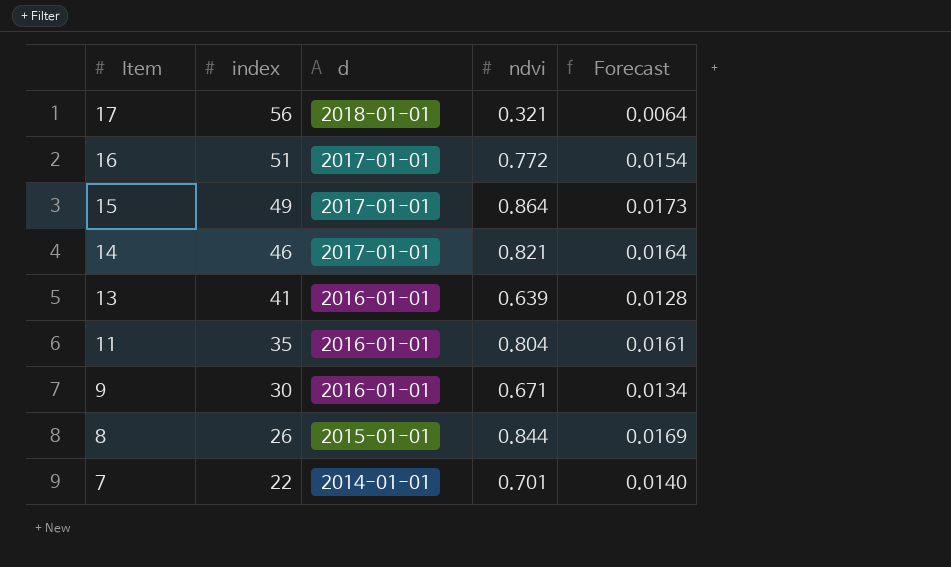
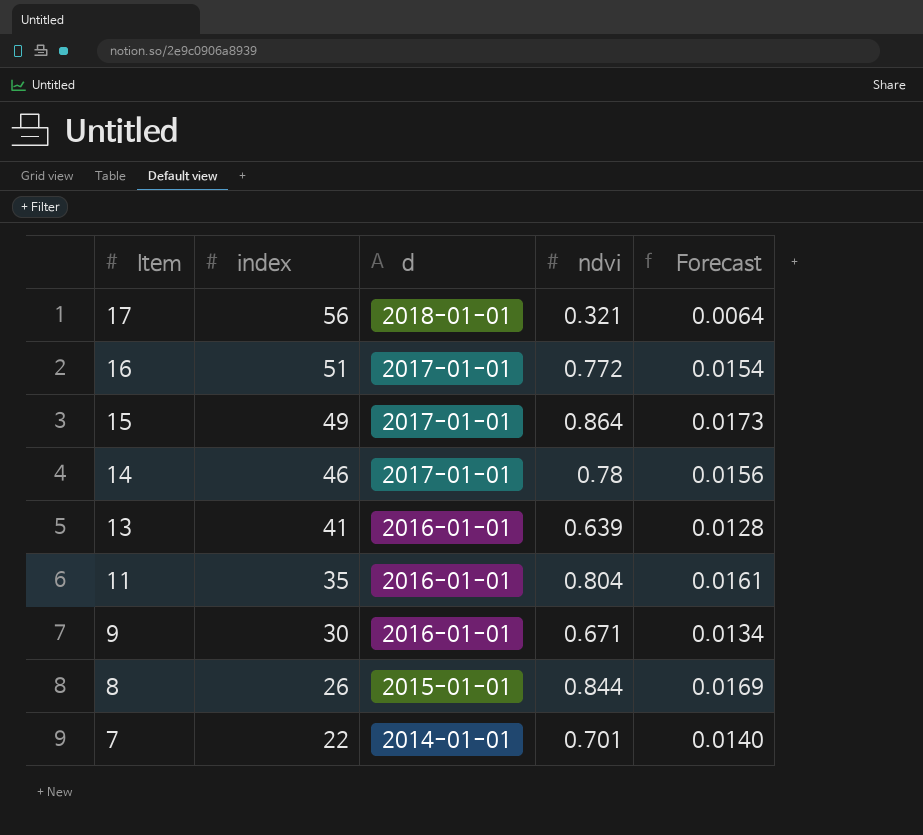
14 | ndvi: 0.821 -> 0.78
14 | Forecast: 0.0164 -> 0.0156

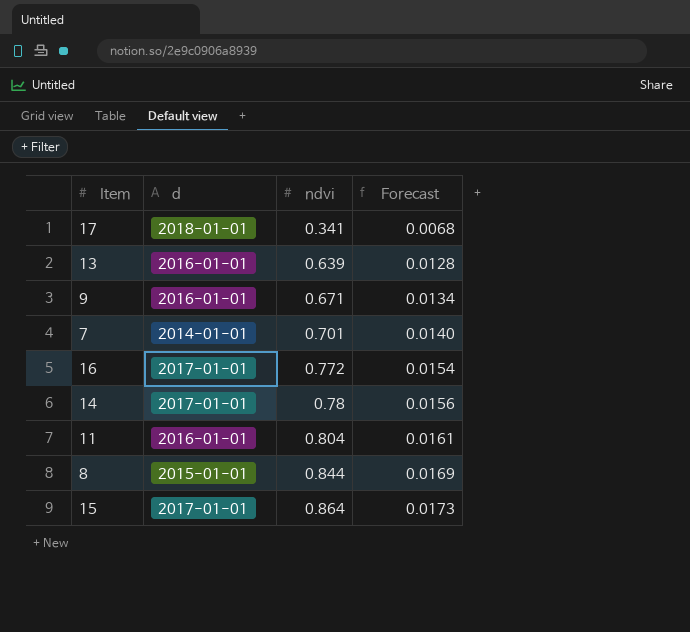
row order: Item descending -> ndvi ascending
column index | position: 2 -> none
17 | ndvi: 0.321 -> 0.341
17 | Forecast: 0.0064 -> 0.0068

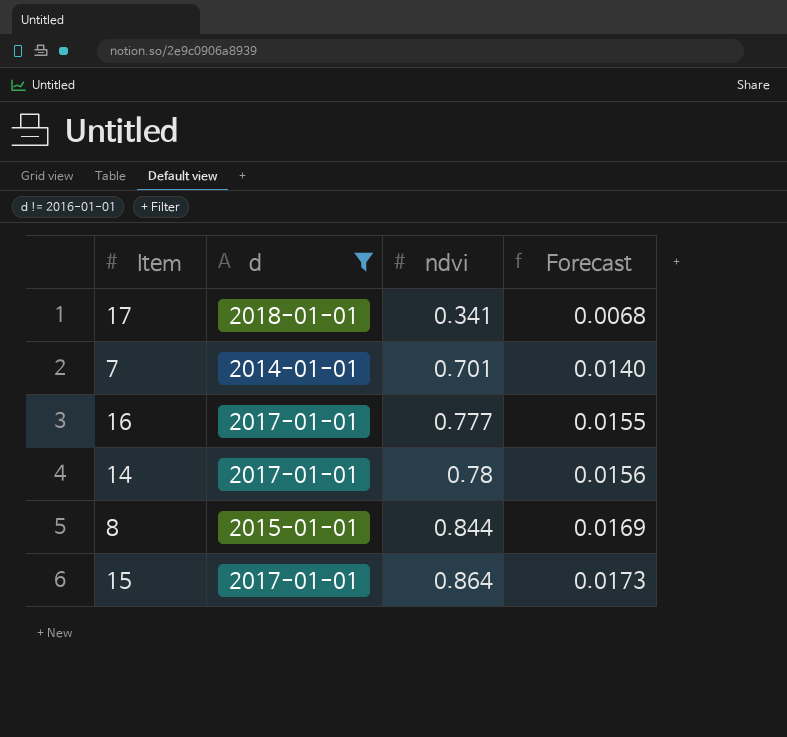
filter: none -> d != 2016-01-01
16 | ndvi: 0.772 -> 0.777
16 | Forecast: 0.0154 -> 0.0155

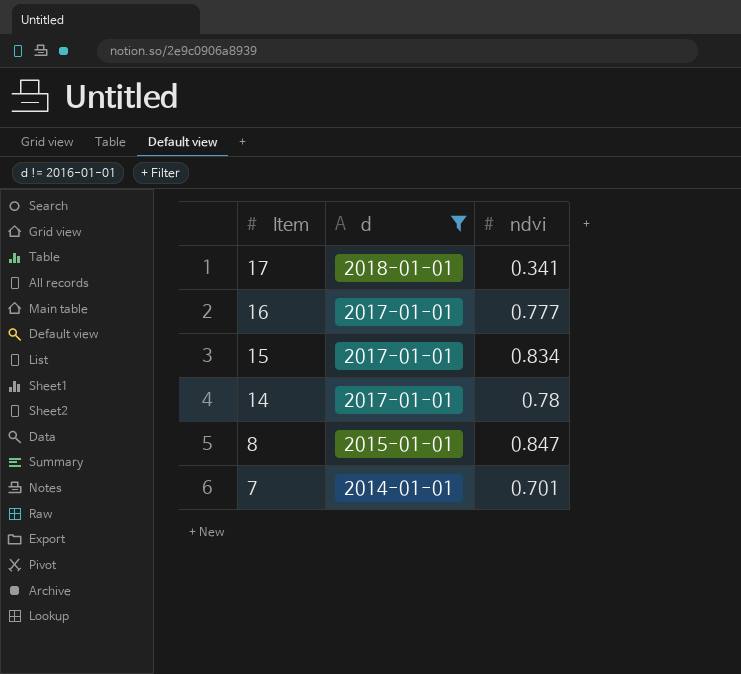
row order: ndvi ascending -> Item descending
column Forecast | formula: [ndvi] * 0.02 -> none
15 | ndvi: 0.864 -> 0.834
8 | ndvi: 0.844 -> 0.847

